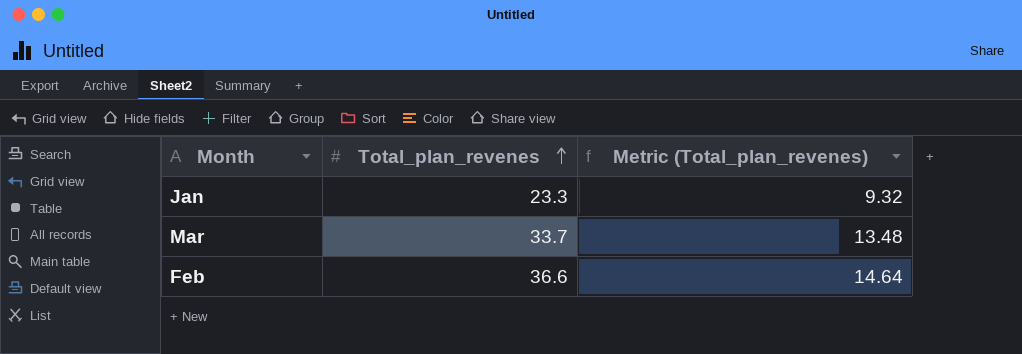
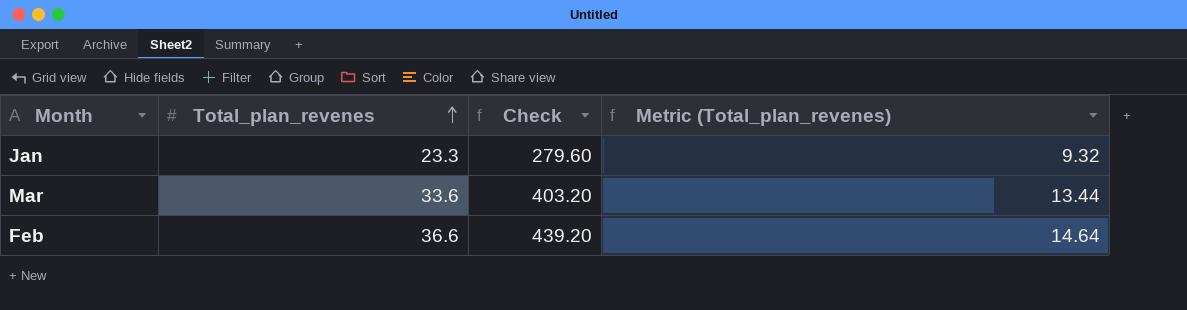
column Check | formula: none -> [Total_plan_revenes] * 12
Mar | Total_plan_revenes: 33.7 -> 33.6
Mar | Metric (Total_plan_revenes): 13.48 -> 13.44

